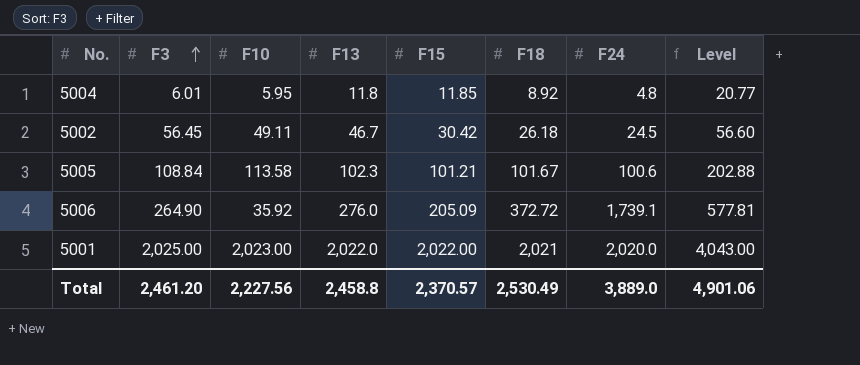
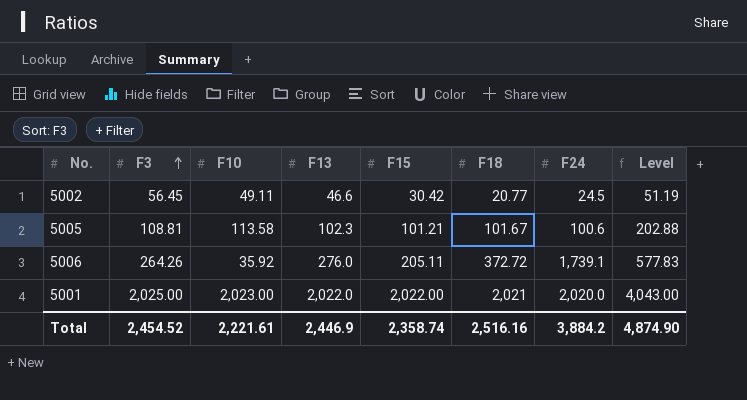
row 5004: 6.01 | 5.95 | 11.8 | 11.85 | 8.92 | 4.8 | 20.77 -> none
5002 | F13: 46.7 -> 46.6
5002 | F18: 26.18 -> 20.77
5002 | Level: 56.60 -> 51.19
5005 | F3: 108.84 -> 108.81
5006 | F3: 264.90 -> 264.26
5006 | F15: 205.09 -> 205.11
5006 | Level: 577.81 -> 577.83
Total | F3: 2,461.20 -> 2,454.52
Total | F10: 2,227.56 -> 2,221.61
Total | F13: 2,458.8 -> 2,446.9
Total | F15: 2,370.57 -> 2,358.74
Total | F18: 2,530.49 -> 2,516.16
Total | F24: 3,889.0 -> 3,884.2
Total | Level: 4,901.06 -> 4,874.90

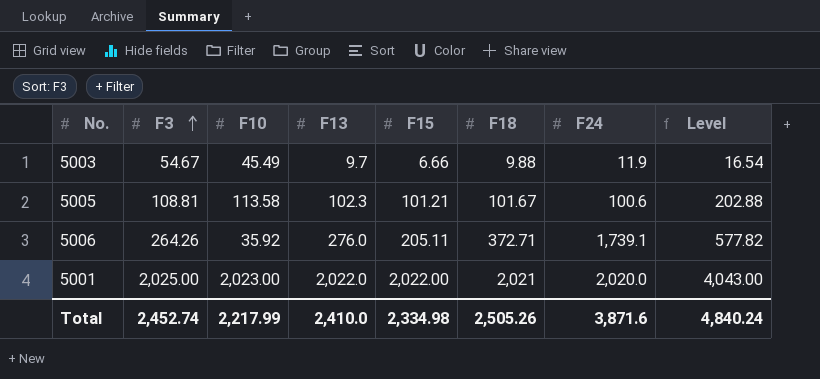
row 5002: 56.45 | 49.11 | 46.6 | 30.42 | 20.77 | 24.5 | 51.19 -> none
row 5003: none -> 54.67 | 45.49 | 9.7 | 6.66 | 9.88 | 11.9 | 16.54
5006 | F18: 372.72 -> 372.71
5006 | Level: 577.83 -> 577.82
Total | F3: 2,454.52 -> 2,452.74
Total | F10: 2,221.61 -> 2,217.99
Total | F13: 2,446.9 -> 2,410.0
Total | F15: 2,358.74 -> 2,334.98
Total | F18: 2,516.16 -> 2,505.26
Total | F24: 3,884.2 -> 3,871.6
Total | Level: 4,874.90 -> 4,840.24

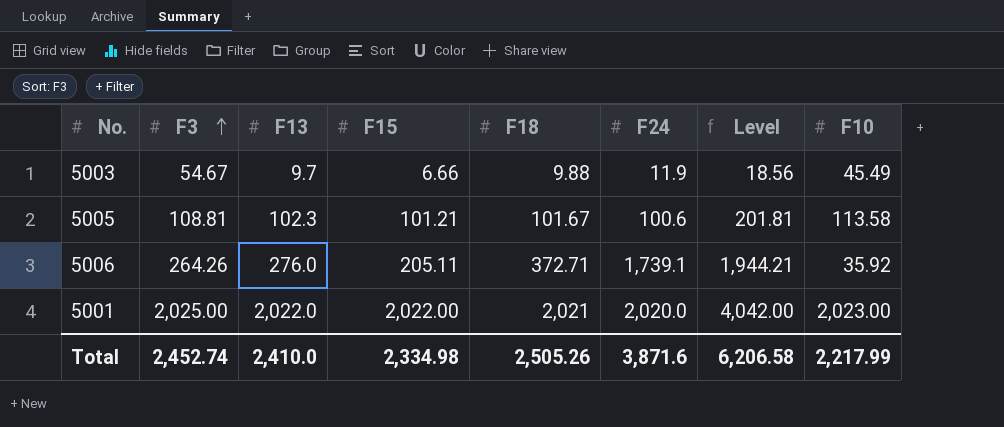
column Level | formula: [F15] + [F18] -> [F15] + [F24]
column F10 | position: 3 -> 8
Total | Level: 4,840.24 -> 6,206.58

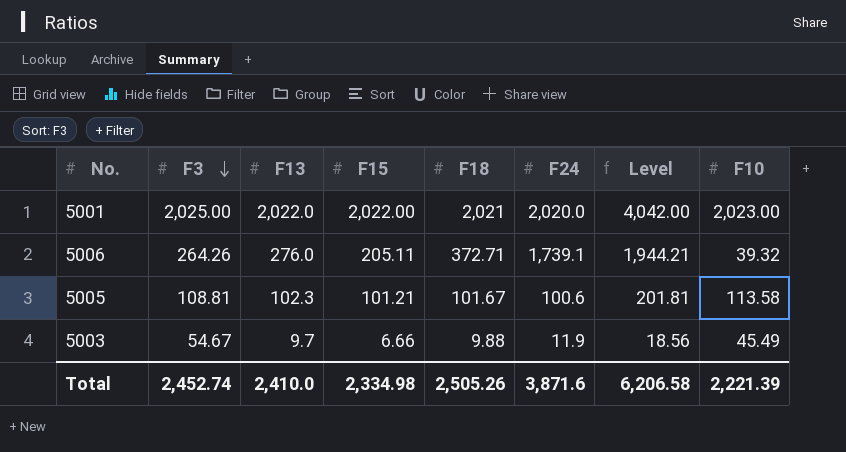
row order: F3 ascending -> F3 descending
5006 | F10: 35.92 -> 39.32
Total | F10: 2,217.99 -> 2,221.39

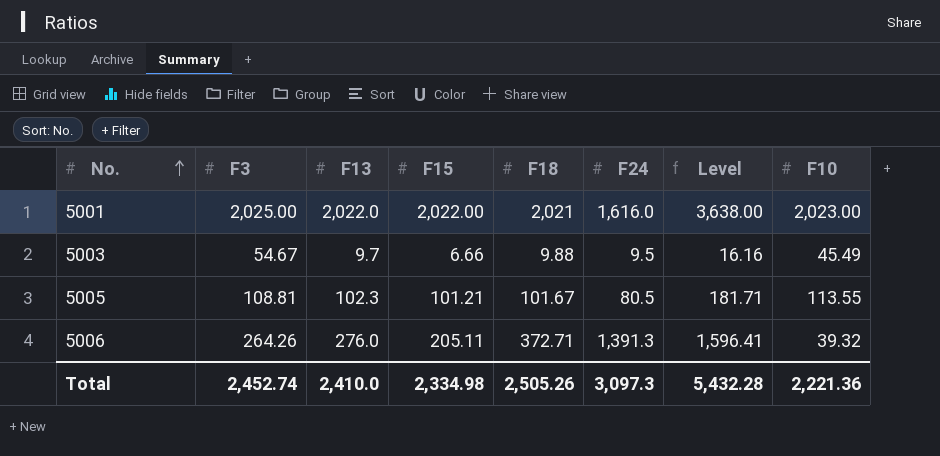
row order: F3 descending -> No. ascending
5001 | F24: 2,020.0 -> 1,616.0
5001 | Level: 4,042.00 -> 3,638.00
5003 | F24: 11.9 -> 9.5
5003 | Level: 18.56 -> 16.16
5005 | F24: 100.6 -> 80.5
5005 | Level: 201.81 -> 181.71
5005 | F10: 113.58 -> 113.55
5006 | F24: 1,739.1 -> 1,391.3
5006 | Level: 1,944.21 -> 1,596.41
Total | F24: 3,871.6 -> 3,097.3
Total | Level: 6,206.58 -> 5,432.28
Total | F10: 2,221.39 -> 2,221.36

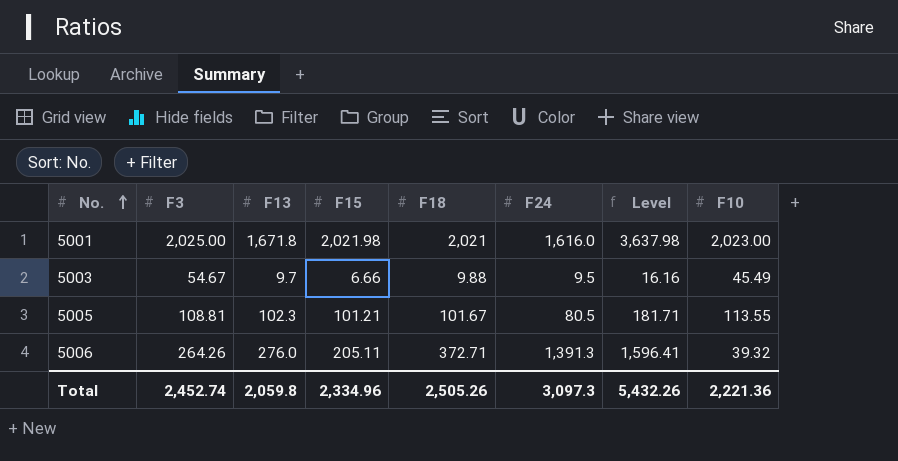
5001 | F13: 2,022.0 -> 1,671.8
5001 | F15: 2,022.00 -> 2,021.98
5001 | Level: 3,638.00 -> 3,637.98
Total | F13: 2,410.0 -> 2,059.8
Total | F15: 2,334.98 -> 2,334.96
Total | Level: 5,432.28 -> 5,432.26

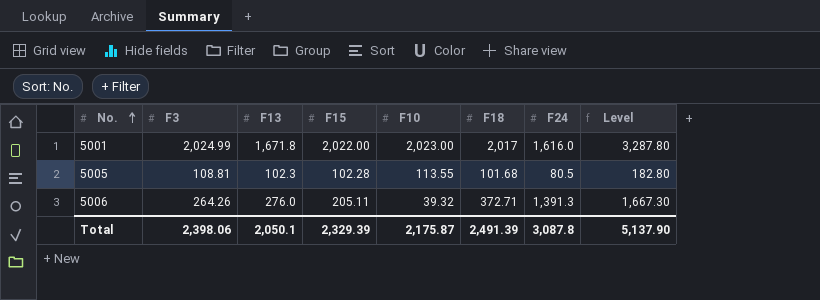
column F10 | position: 8 -> 5
column Level | formula: [F15] + [F24] -> [F13] + [F24]
row 5003: 54.67 | 9.7 | 6.66 | 9.88 | 9.5 | 16.16 | 45.49 -> none
5001 | F3: 2,025.00 -> 2,024.99
5001 | F15: 2,021.98 -> 2,022.00
5001 | F18: 2,021 -> 2,017
5005 | F15: 101.21 -> 102.28
5005 | F18: 101.67 -> 101.68
Total | F3: 2,452.74 -> 2,398.06
Total | F13: 2,059.8 -> 2,050.1
Total | F15: 2,334.96 -> 2,329.39
Total | F10: 2,221.36 -> 2,175.87
Total | F18: 2,505.26 -> 2,491.39
Total | F24: 3,097.3 -> 3,087.8
Total | Level: 5,432.26 -> 5,137.90

